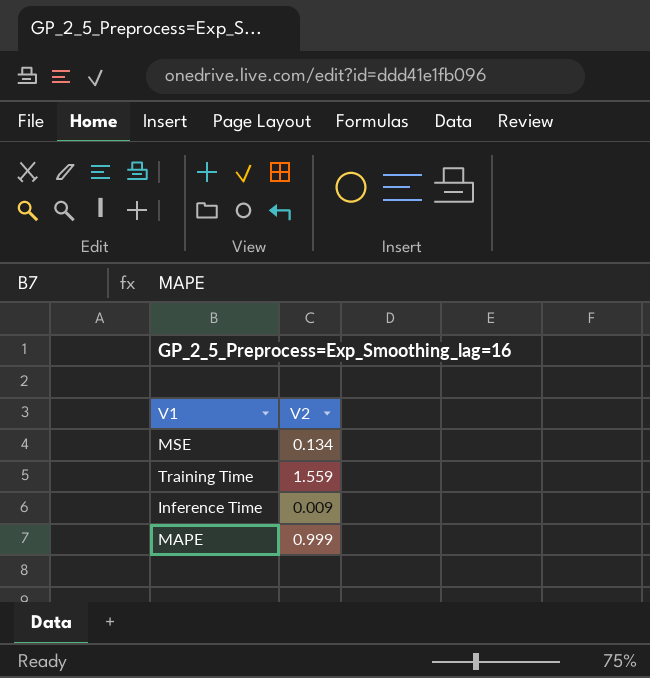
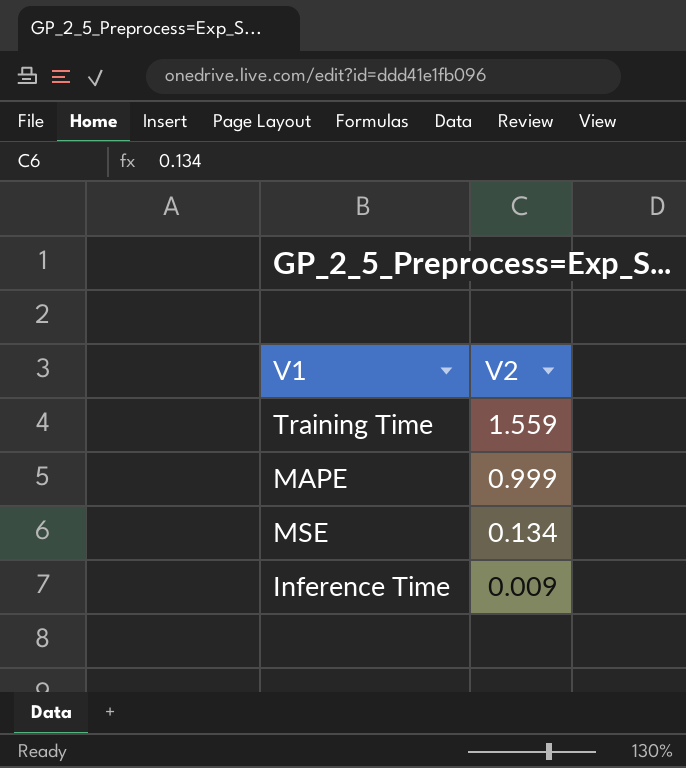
row order: none -> V2 descending

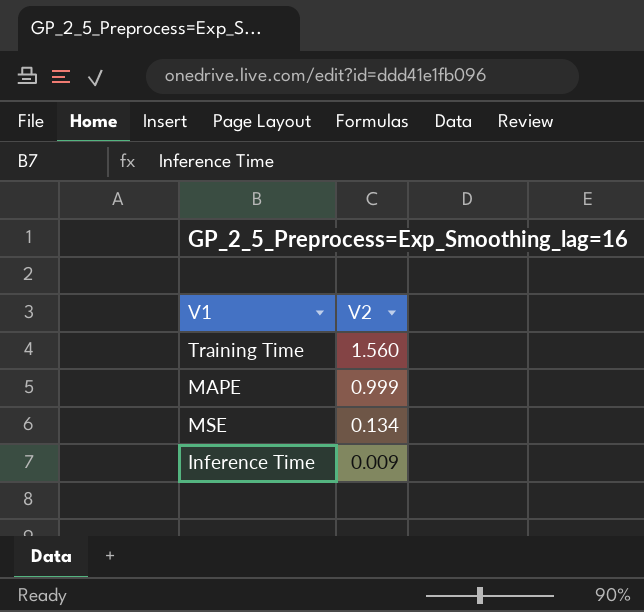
Training Time | V2: 1.559 -> 1.560

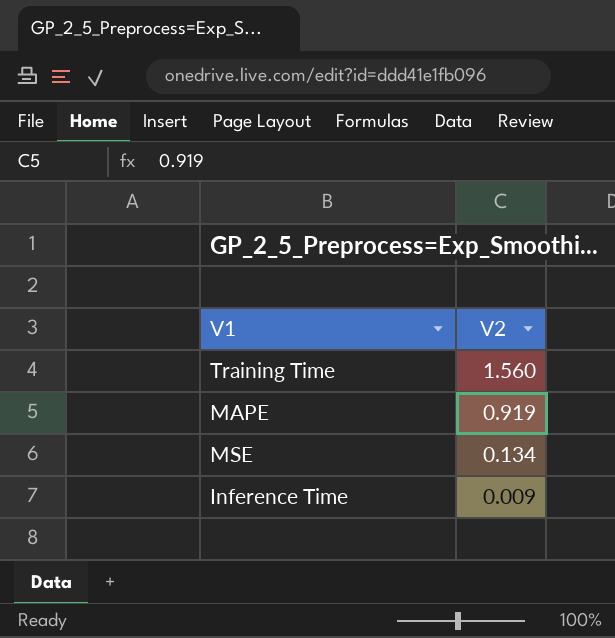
MAPE | V2: 0.999 -> 0.919

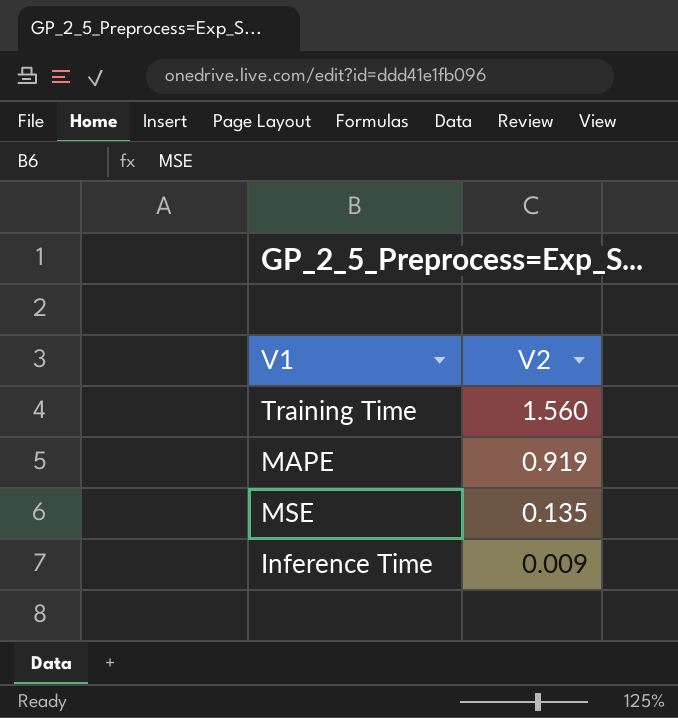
MSE | V2: 0.134 -> 0.135

